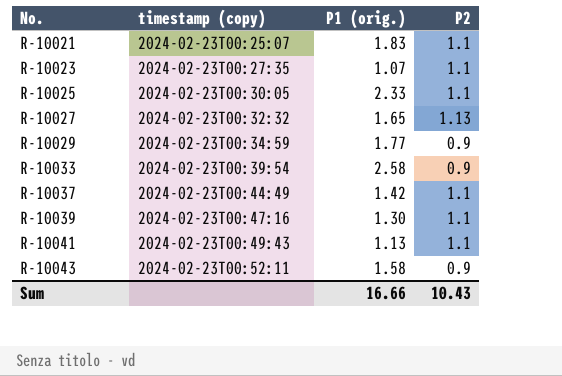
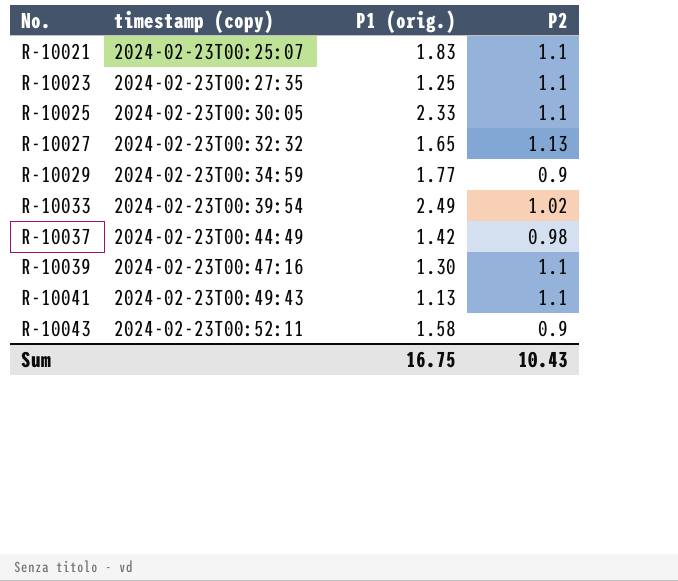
R-10023 | P1 (orig.): 1.07 -> 1.25
R-10033 | P1 (orig.): 2.58 -> 2.49
R-10033 | P2: 0.9 -> 1.02
R-10037 | P2: 1.1 -> 0.98
Sum | P1 (orig.): 16.66 -> 16.75

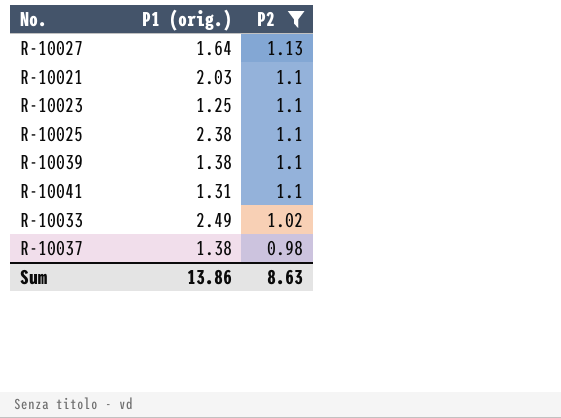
filter: none -> P2 != 0.9
row order: No. ascending -> P2 descending
column timestamp (copy) | position: 2 -> none
R-10027 | P1 (orig.): 1.65 -> 1.64
R-10021 | P1 (orig.): 1.83 -> 2.03
R-10025 | P1 (orig.): 2.33 -> 2.38
R-10039 | P1 (orig.): 1.30 -> 1.38
R-10041 | P1 (orig.): 1.13 -> 1.31
R-10037 | P1 (orig.): 1.42 -> 1.38
Sum | P1 (orig.): 16.75 -> 13.86
Sum | P2: 10.43 -> 8.63

